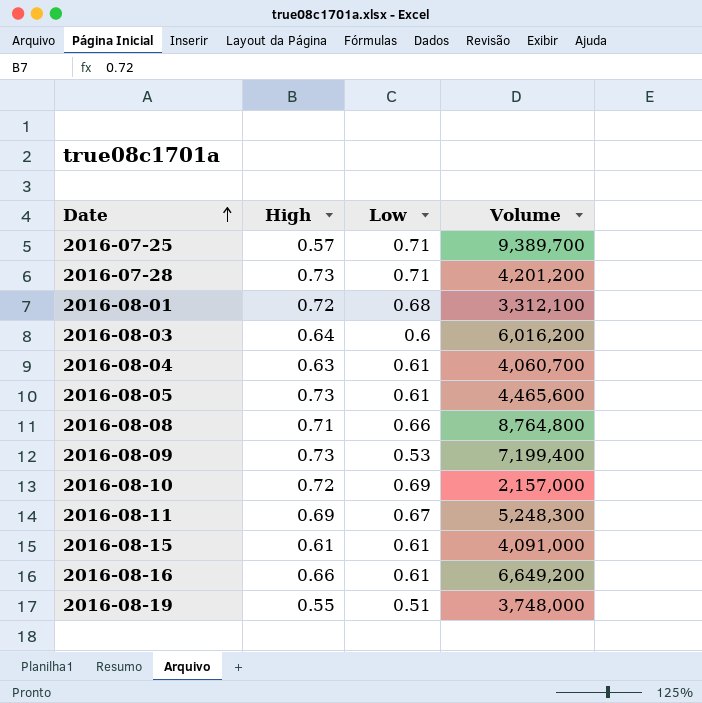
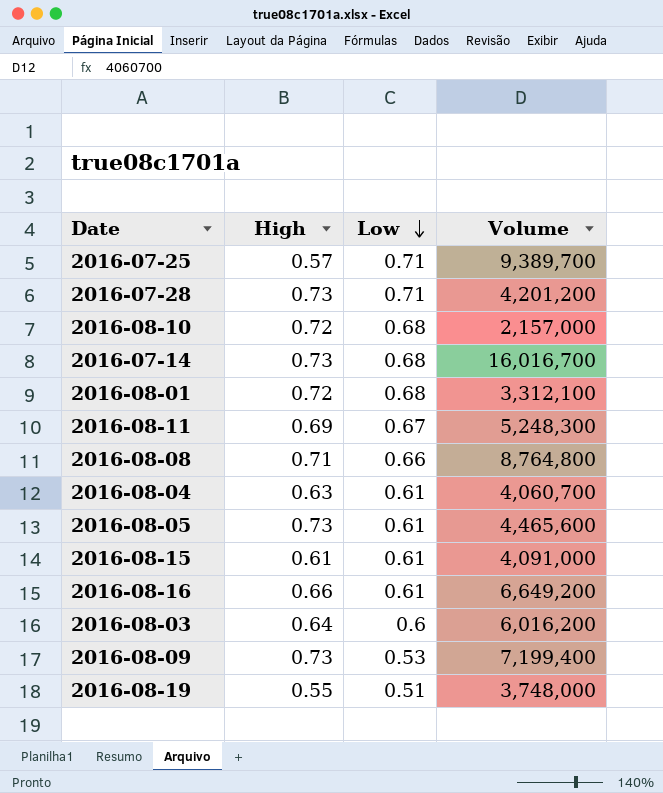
row order: Date ascending -> Low descending
2016-08-10 | Low: 0.69 -> 0.68
row 2016-07-14: none -> 0.73 | 0.68 | 16,016,700

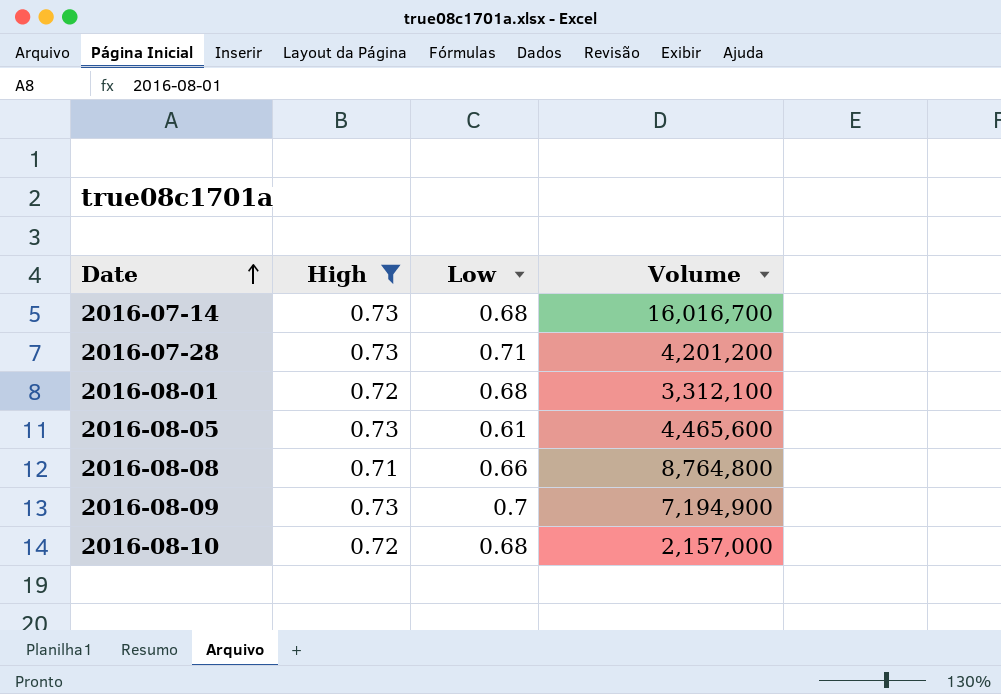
filter: none -> High >= 0.71
row order: Low descending -> Date ascending
2016-08-09 | Low: 0.53 -> 0.7
2016-08-09 | Volume: 7,199,400 -> 7,194,900

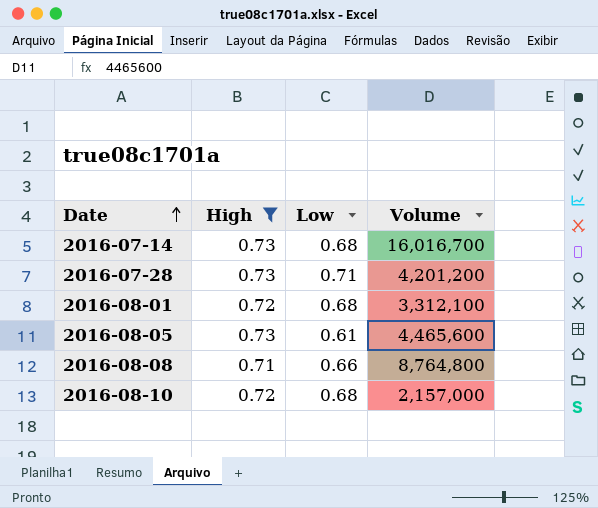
row 2016-08-09: 0.73 | 0.7 | 7,194,900 -> none

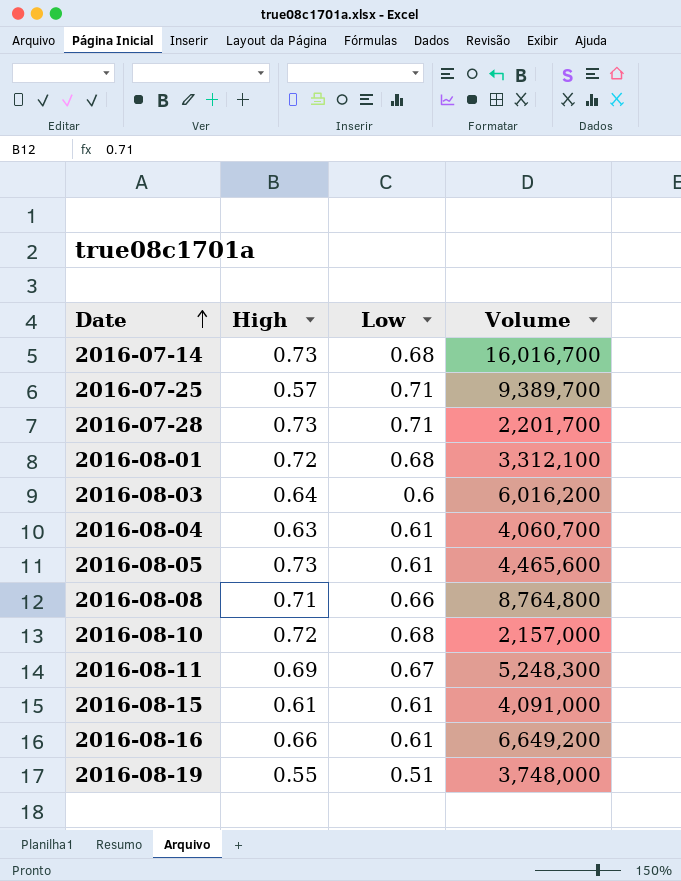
filter: High >= 0.71 -> none
2016-07-28 | Volume: 4,201,200 -> 2,201,700

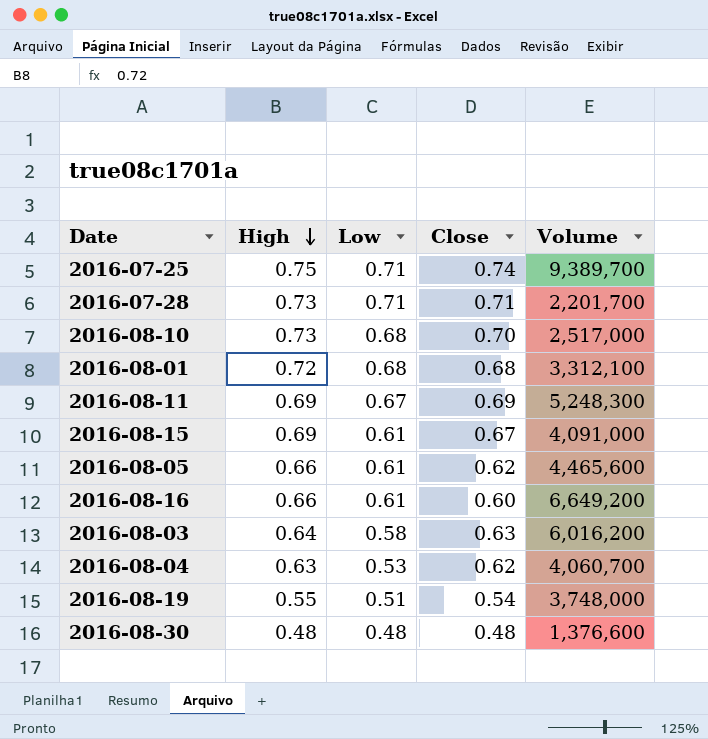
row order: Date ascending -> High descending
column Close | position: none -> 4
row 2016-07-14: 0.73 | 0.68 | 16,016,700 -> none
row 2016-08-08: 0.71 | 0.66 | 8,764,800 -> none
2016-07-25 | High: 0.57 -> 0.75
2016-08-10 | High: 0.72 -> 0.73
2016-08-10 | Volume: 2,157,000 -> 2,517,000
2016-08-15 | High: 0.61 -> 0.69
2016-08-05 | High: 0.73 -> 0.66
2016-08-03 | Low: 0.6 -> 0.58
2016-08-04 | Low: 0.61 -> 0.53
row 2016-08-30: none -> 0.48 | 0.48 | 0.48 | 1,376,600

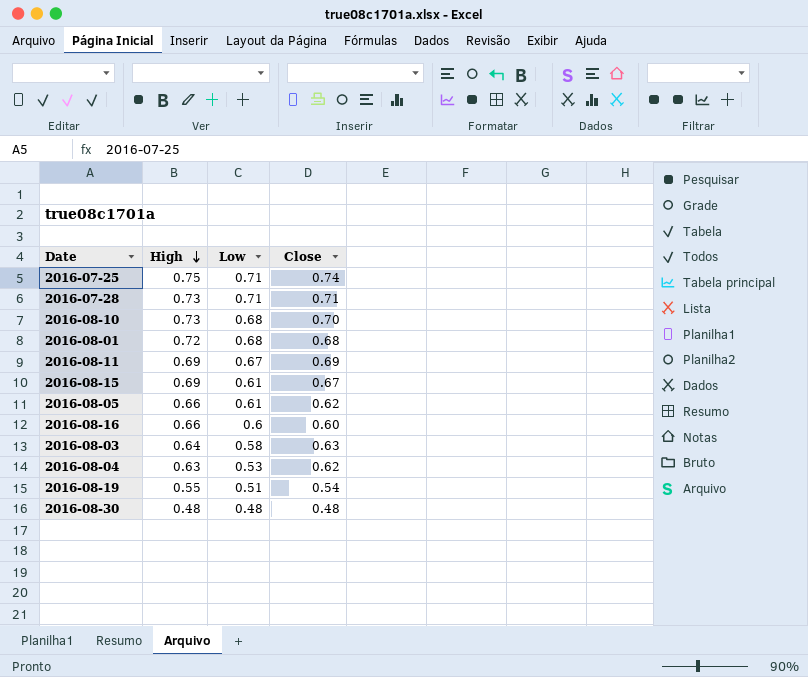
column Volume | position: 5 -> none
2016-08-16 | Low: 0.61 -> 0.6

